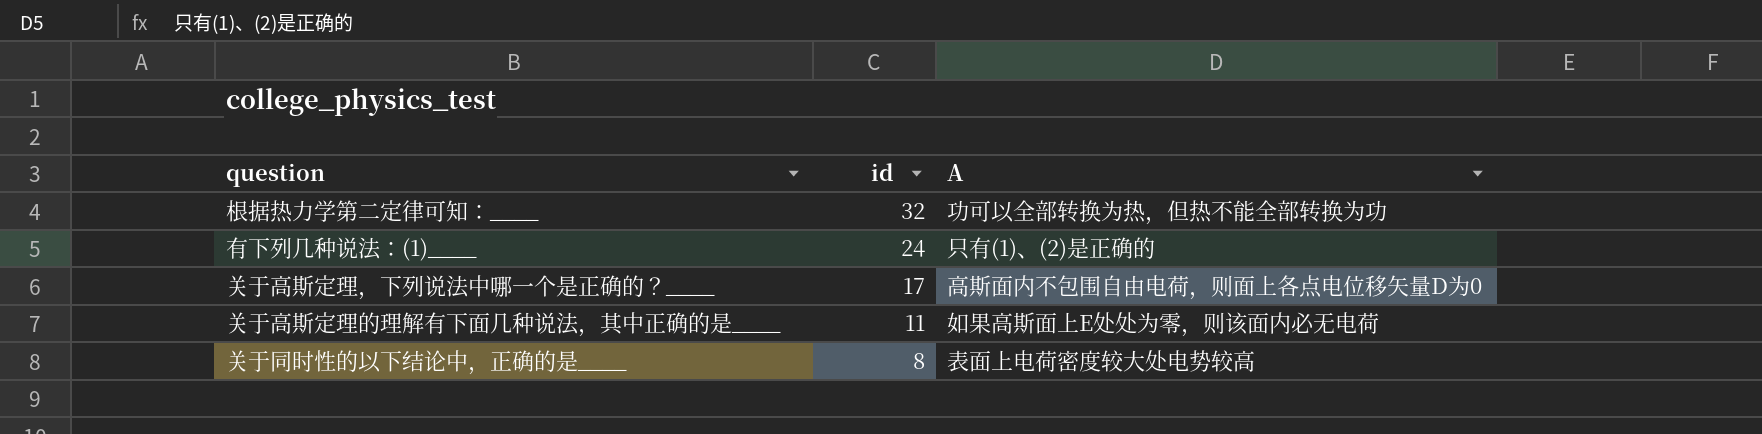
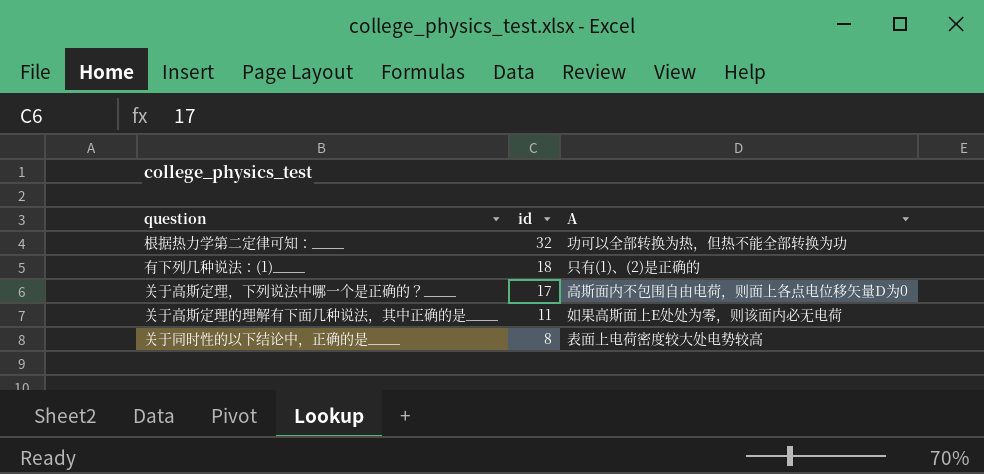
有下列几种说法：(1)____ | id: 24 -> 18

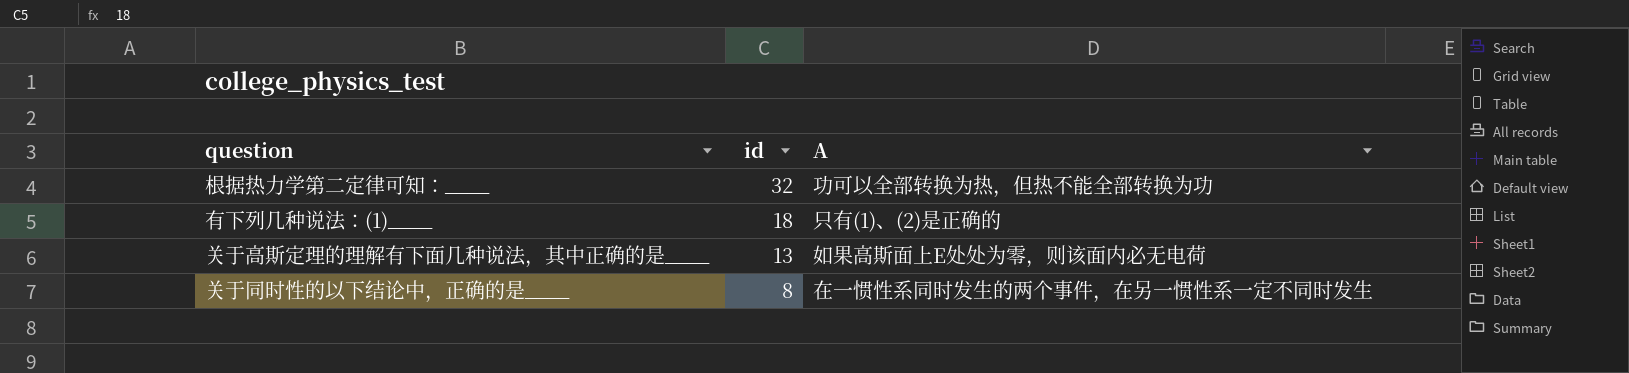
row 关于高斯定理，下列说法中哪一个是正确的？____: 17 | 高斯面内不包围自由电荷，则面上各点电位移矢量D为0 -> none
关于高斯定理的理解有下面几种说法，其中正确的是____ | id: 11 -> 13
关于同时性的以下结论中，正确的是____ | A: 表面上电荷密度较大处电势较高 -> 在一惯性系同时发生的两个事件，在另一惯性系一定不同时发生

